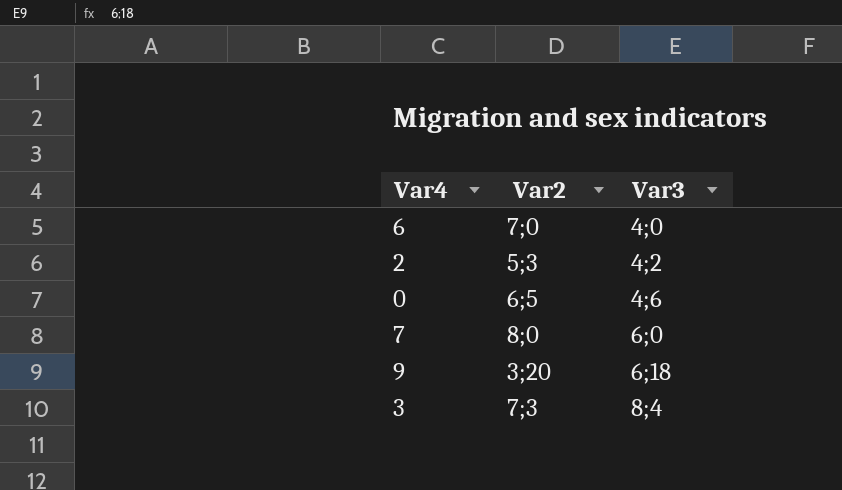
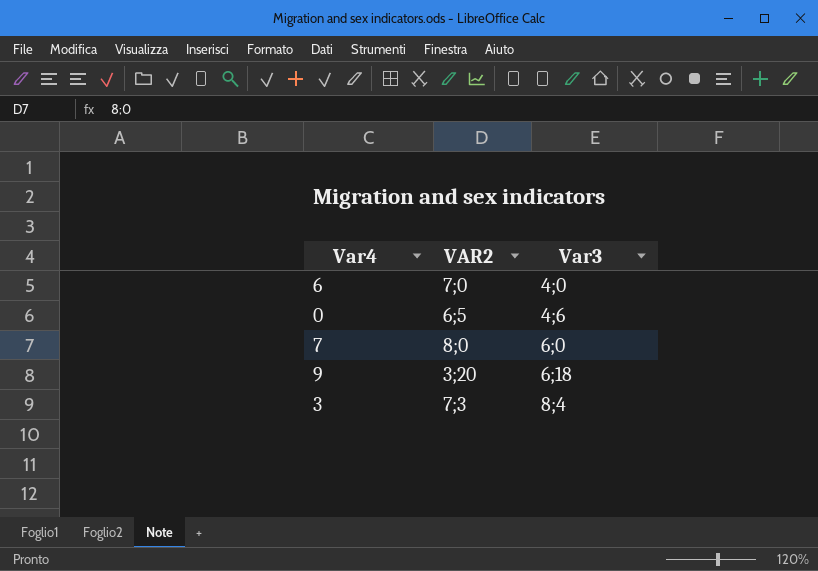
column name: Var2 -> VAR2
row 2: 5;3 | 4;2 -> none

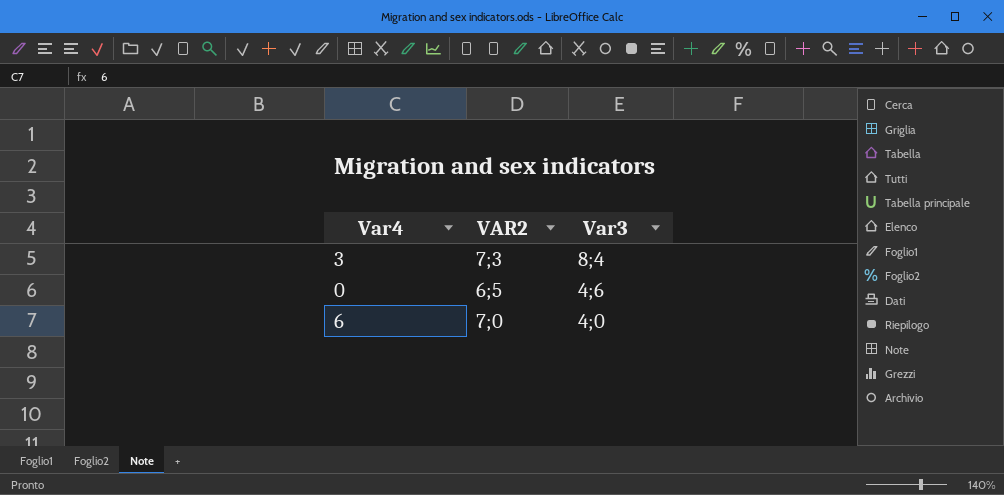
row order: Var3 ascending -> Var3 descending
row 7: 8;0 | 6;0 -> none
row 9: 3;20 | 6;18 -> none

